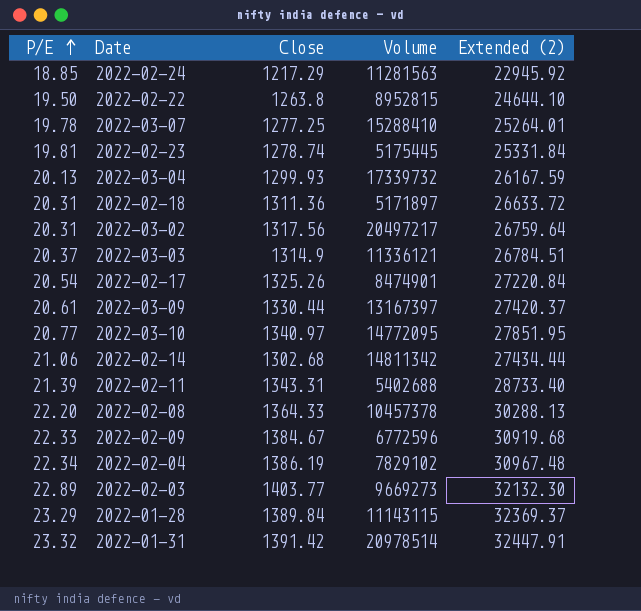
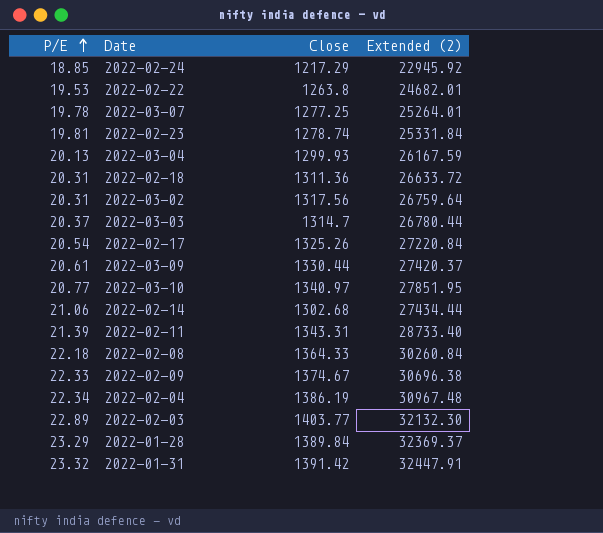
column Volume | position: 4 -> none
2022-02-22 | P/E: 19.50 -> 19.53
2022-02-22 | Extended (2): 24644.10 -> 24682.01
2022-03-03 | Close: 1314.9 -> 1314.7
2022-03-03 | Extended (2): 26784.51 -> 26780.44
2022-02-08 | P/E: 22.20 -> 22.18
2022-02-08 | Extended (2): 30288.13 -> 30260.84
2022-02-09 | Close: 1384.67 -> 1374.67
2022-02-09 | Extended (2): 30919.68 -> 30696.38

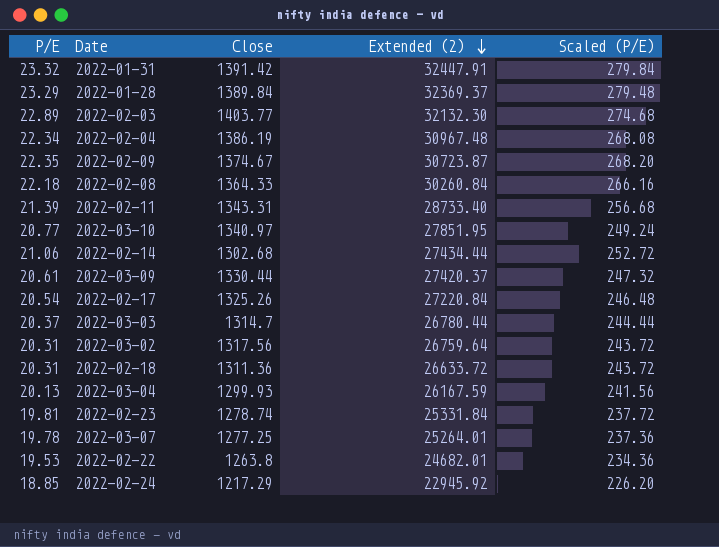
row order: P/E ascending -> Extended (2) descending
column Scaled (P/E) | formula: none -> [P/E] * 12
2022-02-09 | P/E: 22.33 -> 22.35
2022-02-09 | Extended (2): 30696.38 -> 30723.87

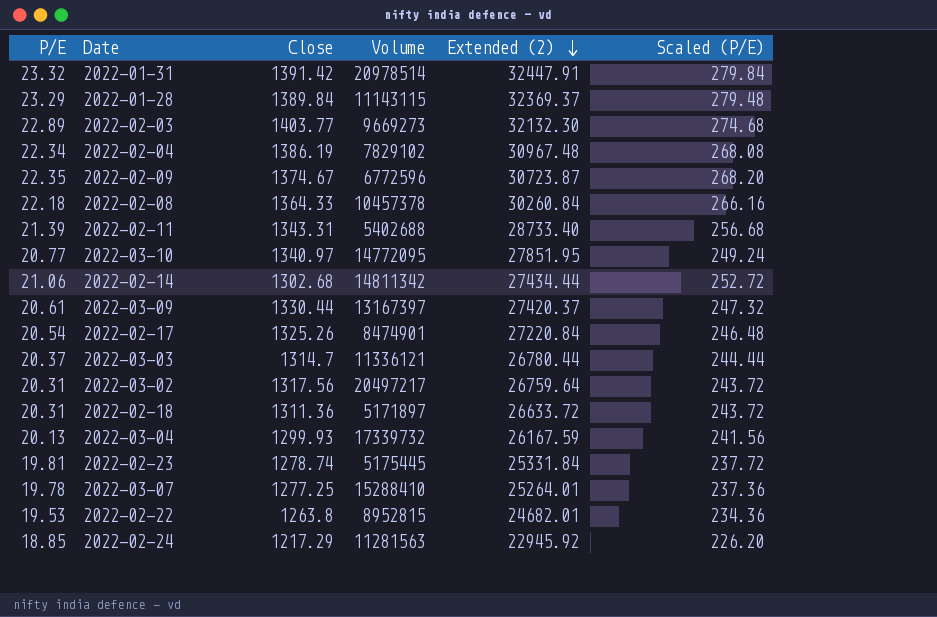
column Volume | position: none -> 4

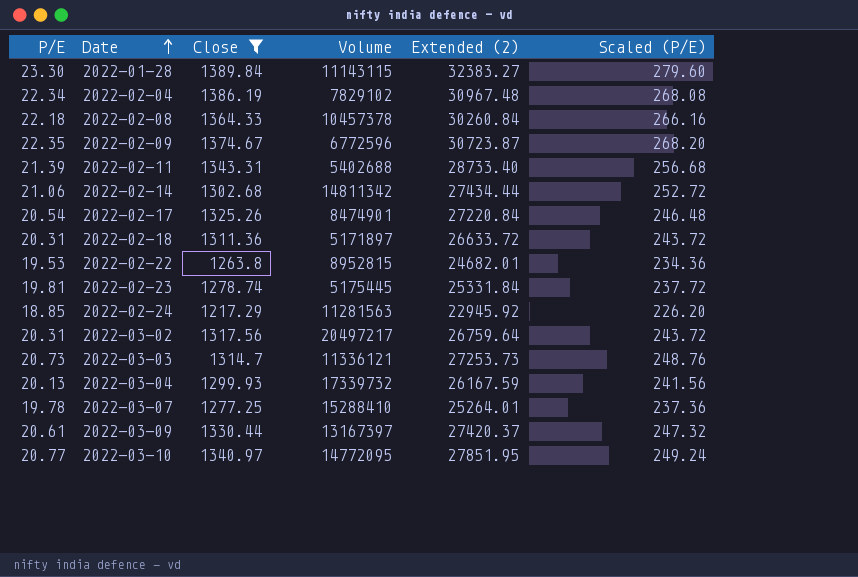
filter: none -> Close <= 1389.84
row order: Extended (2) descending -> Date ascending
2022-01-28 | P/E: 23.29 -> 23.30
2022-01-28 | Extended (2): 32369.37 -> 32383.27
2022-01-28 | Scaled (P/E): 279.48 -> 279.60
2022-03-03 | P/E: 20.37 -> 20.73
2022-03-03 | Extended (2): 26780.44 -> 27253.73
2022-03-03 | Scaled (P/E): 244.44 -> 248.76

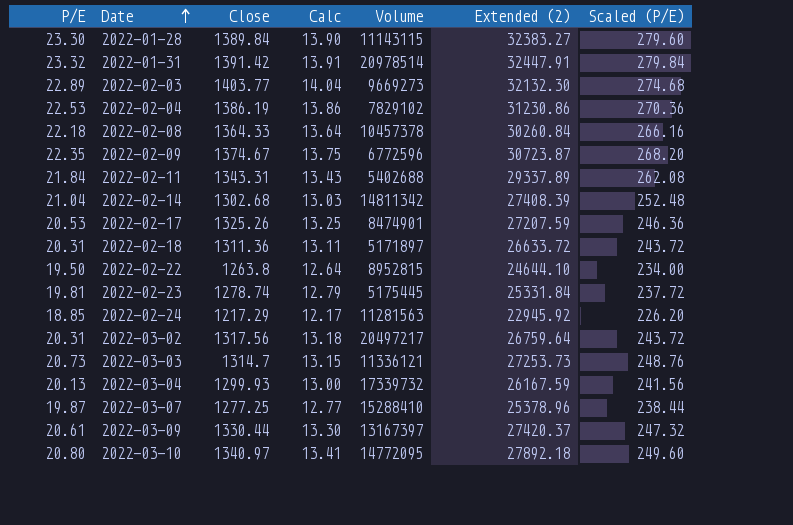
filter: Close <= 1389.84 -> none
column Calc | formula: none -> [Close] * 0.01
2022-02-04 | P/E: 22.34 -> 22.53
2022-02-04 | Extended (2): 30967.48 -> 31230.86
2022-02-04 | Scaled (P/E): 268.08 -> 270.36
2022-02-11 | P/E: 21.39 -> 21.84
2022-02-11 | Extended (2): 28733.40 -> 29337.89
2022-02-11 | Scaled (P/E): 256.68 -> 262.08
2022-02-14 | P/E: 21.06 -> 21.04
2022-02-14 | Extended (2): 27434.44 -> 27408.39
2022-02-14 | Scaled (P/E): 252.72 -> 252.48
2022-02-17 | P/E: 20.54 -> 20.53
2022-02-17 | Extended (2): 27220.84 -> 27207.59
2022-02-17 | Scaled (P/E): 246.48 -> 246.36
2022-02-22 | P/E: 19.53 -> 19.50
2022-02-22 | Extended (2): 24682.01 -> 24644.10
2022-02-22 | Scaled (P/E): 234.36 -> 234.00
2022-03-07 | P/E: 19.78 -> 19.87
2022-03-07 | Extended (2): 25264.01 -> 25378.96
2022-03-07 | Scaled (P/E): 237.36 -> 238.44
2022-03-10 | P/E: 20.77 -> 20.80
2022-03-10 | Extended (2): 27851.95 -> 27892.18
2022-03-10 | Scaled (P/E): 249.24 -> 249.60

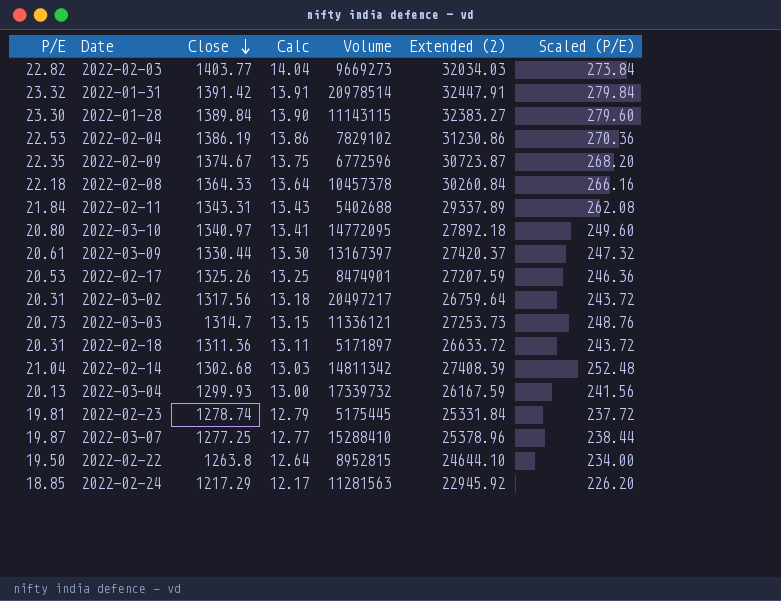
row order: Date ascending -> Close descending
2022-02-03 | P/E: 22.89 -> 22.82
2022-02-03 | Extended (2): 32132.30 -> 32034.03
2022-02-03 | Scaled (P/E): 274.68 -> 273.84

